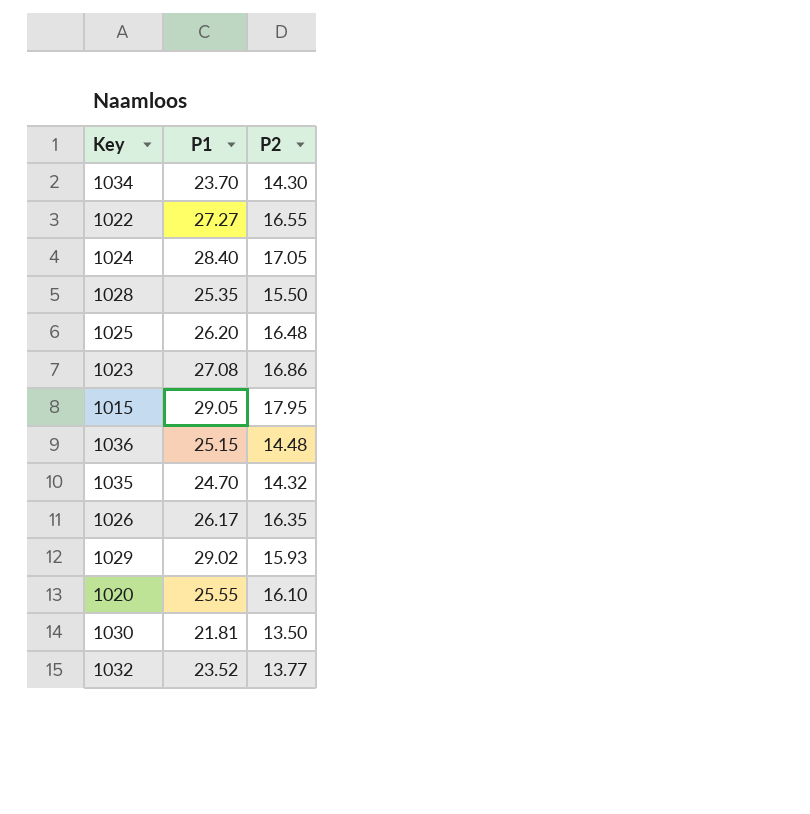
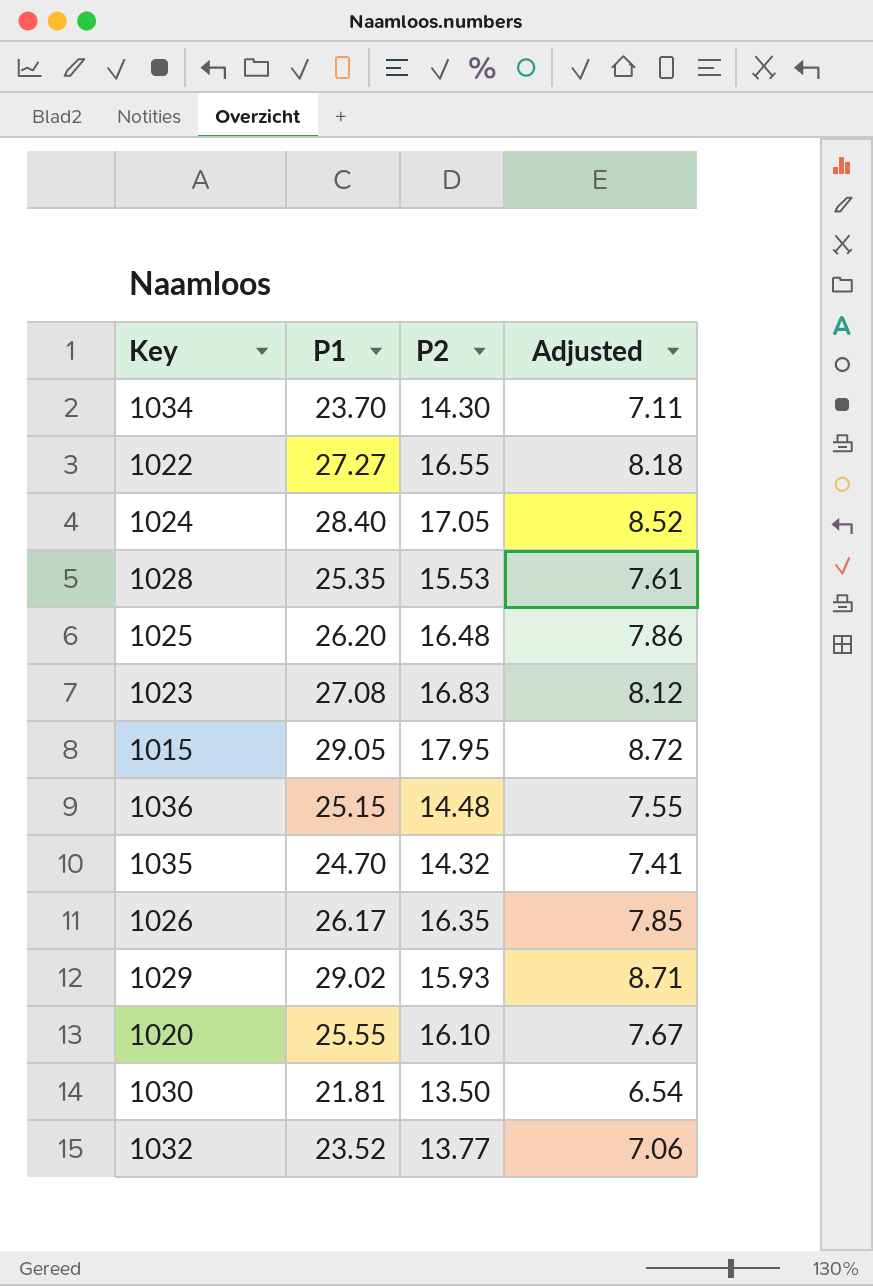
column Adjusted | formula: none -> [P1] * 0.3
1028 | P2: 15.50 -> 15.53
1023 | P2: 16.86 -> 16.83

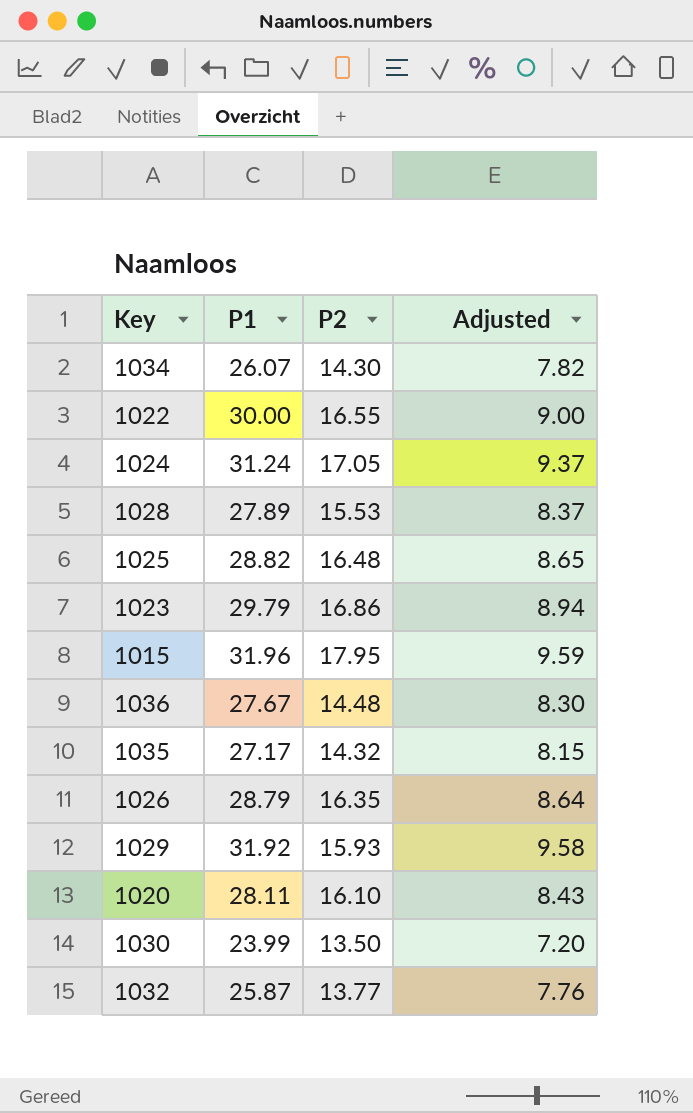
1034 | P1: 23.70 -> 26.07
1034 | Adjusted: 7.11 -> 7.82
1022 | P1: 27.27 -> 30.00
1022 | Adjusted: 8.18 -> 9.00
1024 | P1: 28.40 -> 31.24
1024 | Adjusted: 8.52 -> 9.37
1028 | P1: 25.35 -> 27.89
1028 | Adjusted: 7.61 -> 8.37
1025 | P1: 26.20 -> 28.82
1025 | Adjusted: 7.86 -> 8.65
1023 | P1: 27.08 -> 29.79
1023 | P2: 16.83 -> 16.86
1023 | Adjusted: 8.12 -> 8.94
1015 | P1: 29.05 -> 31.96
1015 | Adjusted: 8.72 -> 9.59
1036 | P1: 25.15 -> 27.67
1036 | Adjusted: 7.55 -> 8.30
1035 | P1: 24.70 -> 27.17
1035 | Adjusted: 7.41 -> 8.15
1026 | P1: 26.17 -> 28.79
1026 | Adjusted: 7.85 -> 8.64
1029 | P1: 29.02 -> 31.92
1029 | Adjusted: 8.71 -> 9.58
1020 | P1: 25.55 -> 28.11
1020 | Adjusted: 7.67 -> 8.43
1030 | P1: 21.81 -> 23.99
1030 | Adjusted: 6.54 -> 7.20
1032 | P1: 23.52 -> 25.87
1032 | Adjusted: 7.06 -> 7.76

